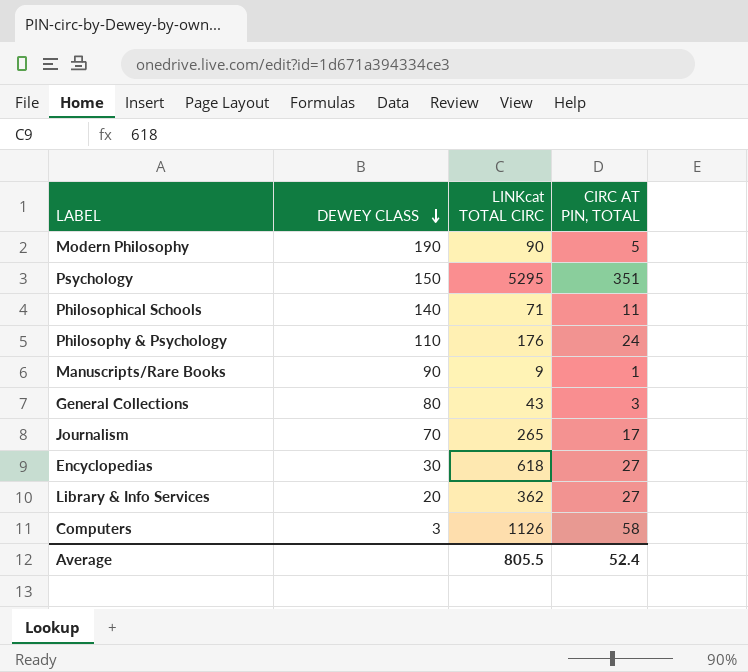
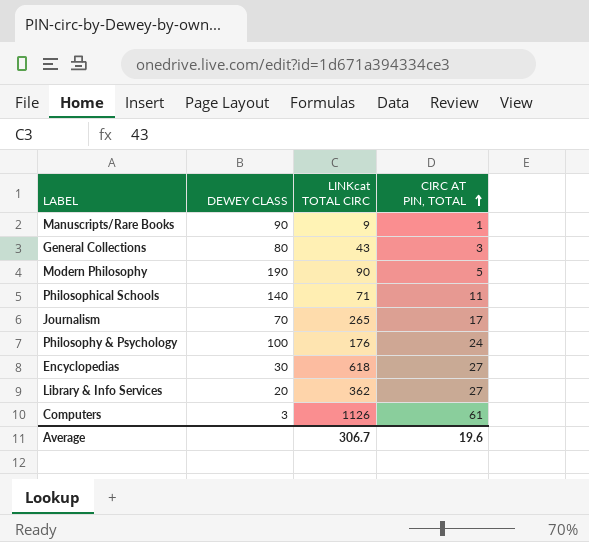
row order: DEWEY CLASS descending -> CIRC AT PIN, TOTAL ascending
row Psychology: 150 | 5295 | 351 -> none
Philosophy & Psychology | DEWEY CLASS: 110 -> 100
Computers | CIRC AT PIN, TOTAL: 58 -> 61
Average | LINKcat TOTAL CIRC: 805.5 -> 306.7
Average | CIRC AT PIN, TOTAL: 52.4 -> 19.6

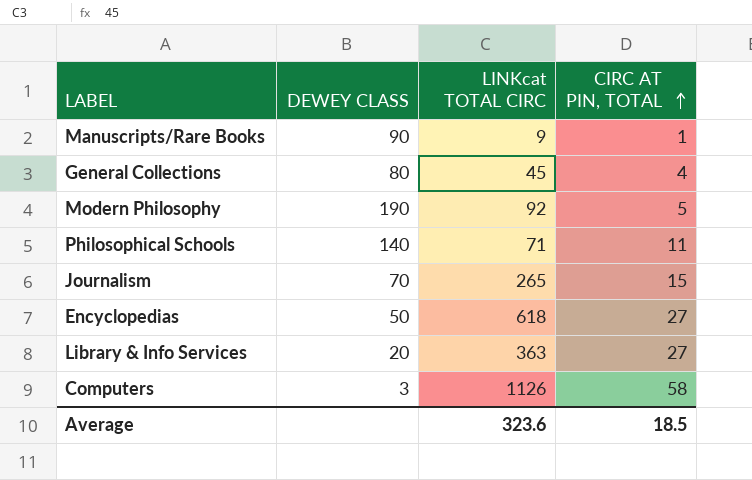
row Philosophy & Psychology: 100 | 176 | 24 -> none
General Collections | LINKcat TOTAL CIRC: 43 -> 45
General Collections | CIRC AT PIN, TOTAL: 3 -> 4
Modern Philosophy | LINKcat TOTAL CIRC: 90 -> 92
Journalism | CIRC AT PIN, TOTAL: 17 -> 15
Encyclopedias | DEWEY CLASS: 30 -> 50
Library & Info Services | LINKcat TOTAL CIRC: 362 -> 363
Computers | CIRC AT PIN, TOTAL: 61 -> 58
Average | LINKcat TOTAL CIRC: 306.7 -> 323.6
Average | CIRC AT PIN, TOTAL: 19.6 -> 18.5

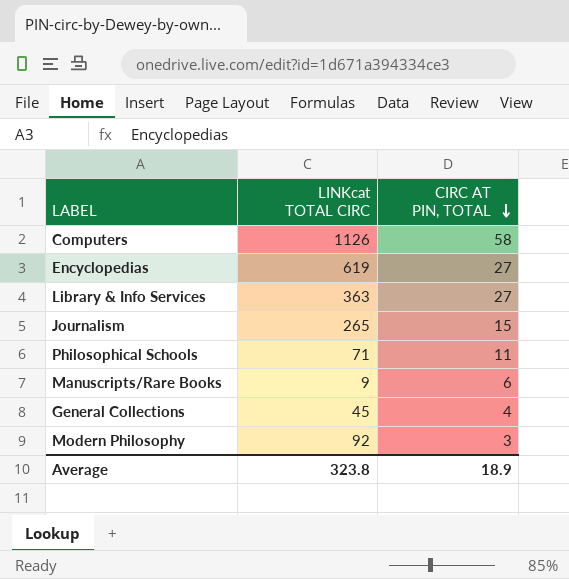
row order: CIRC AT PIN, TOTAL ascending -> CIRC AT PIN, TOTAL descending
column DEWEY CLASS | position: 2 -> none
Encyclopedias | LINKcat TOTAL CIRC: 618 -> 619
Manuscripts/Rare Books | CIRC AT PIN, TOTAL: 1 -> 6
Modern Philosophy | CIRC AT PIN, TOTAL: 5 -> 3
Average | LINKcat TOTAL CIRC: 323.6 -> 323.8
Average | CIRC AT PIN, TOTAL: 18.5 -> 18.9

